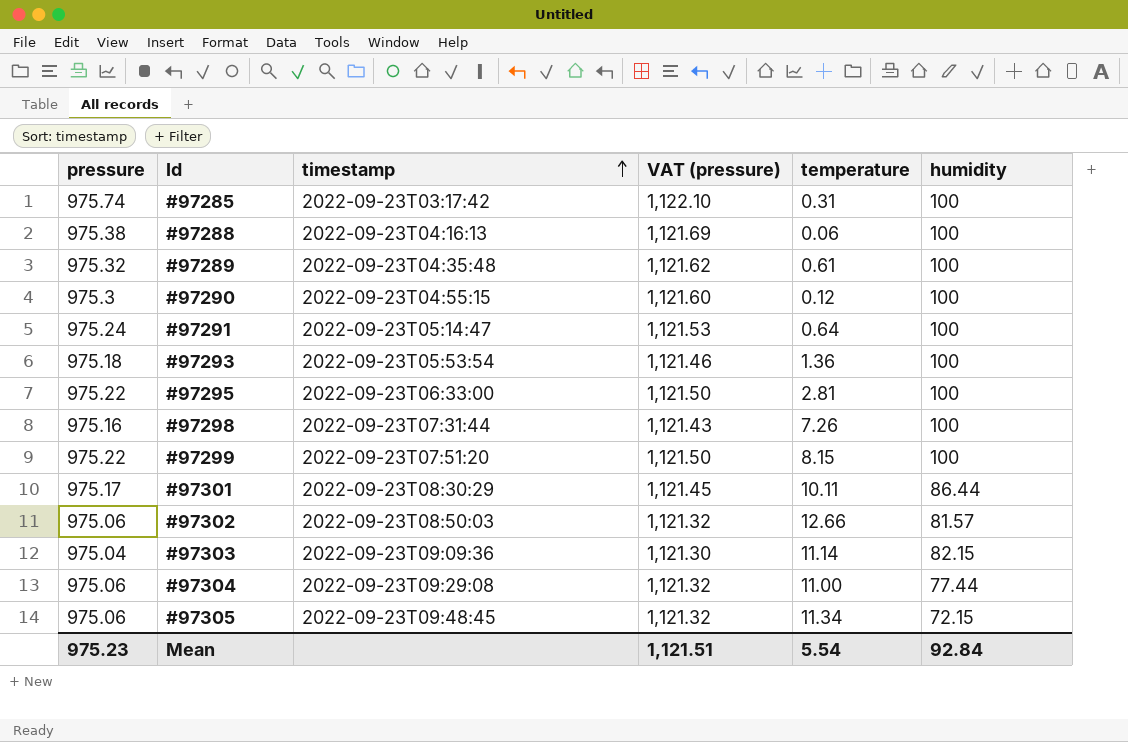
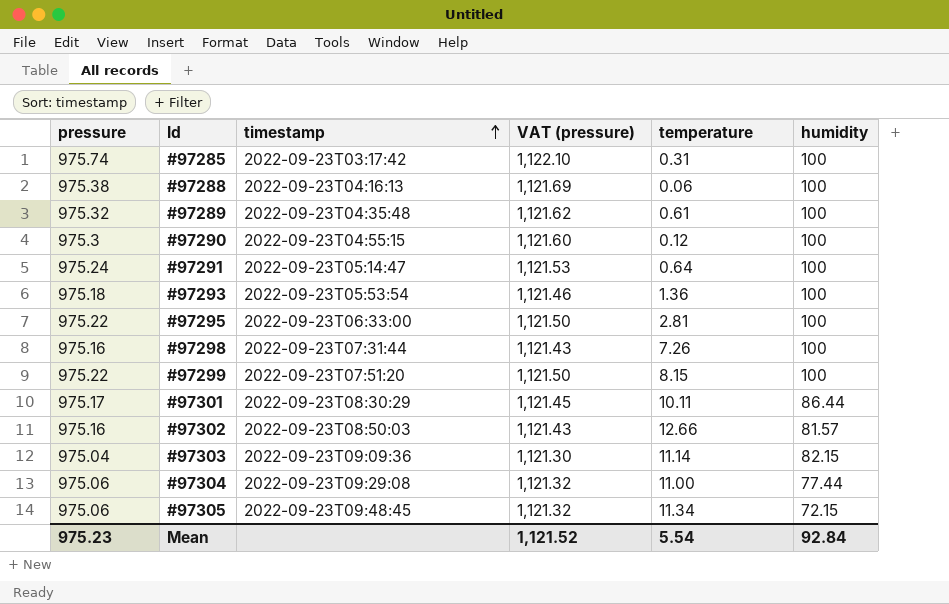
#97302 | pressure: 975.06 -> 975.16
#97302 | VAT (pressure): 1,121.32 -> 1,121.43
Mean | VAT (pressure): 1,121.51 -> 1,121.52

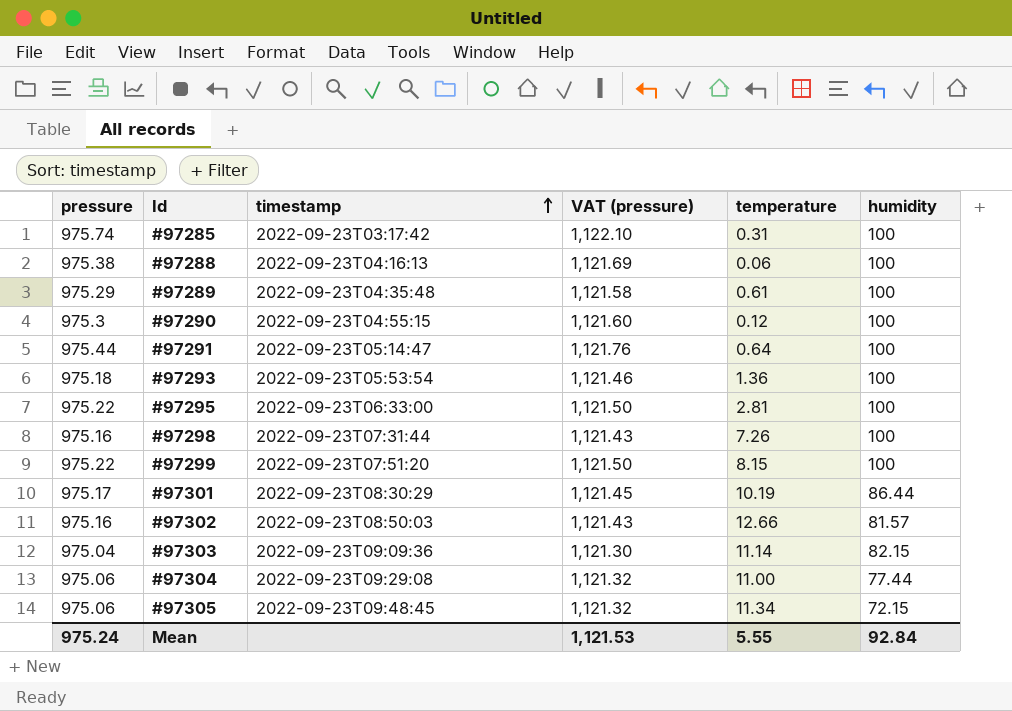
#97289 | pressure: 975.32 -> 975.29
#97289 | VAT (pressure): 1,121.62 -> 1,121.58
#97291 | pressure: 975.24 -> 975.44
#97291 | VAT (pressure): 1,121.53 -> 1,121.76
#97301 | temperature: 10.11 -> 10.19
Mean | pressure: 975.23 -> 975.24
Mean | VAT (pressure): 1,121.52 -> 1,121.53
Mean | temperature: 5.54 -> 5.55

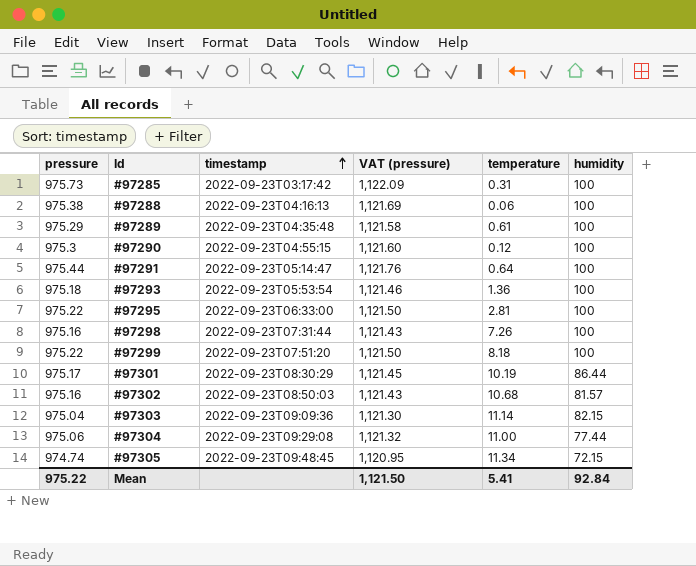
#97285 | pressure: 975.74 -> 975.73
#97285 | VAT (pressure): 1,122.10 -> 1,122.09
#97299 | temperature: 8.15 -> 8.18
#97302 | temperature: 12.66 -> 10.68
#97305 | pressure: 975.06 -> 974.74
#97305 | VAT (pressure): 1,121.32 -> 1,120.95
Mean | pressure: 975.24 -> 975.22
Mean | VAT (pressure): 1,121.53 -> 1,121.50
Mean | temperature: 5.55 -> 5.41

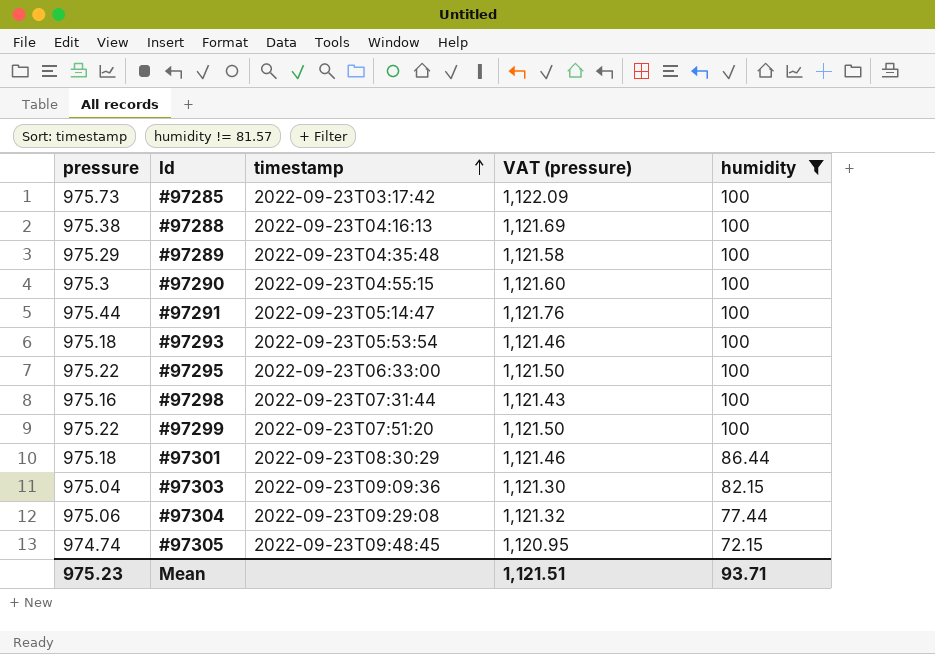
filter: none -> humidity != 81.57
column temperature | position: 5 -> none
#97301 | pressure: 975.17 -> 975.18
#97301 | VAT (pressure): 1,121.45 -> 1,121.46
Mean | pressure: 975.22 -> 975.23
Mean | VAT (pressure): 1,121.50 -> 1,121.51
Mean | humidity: 92.84 -> 93.71

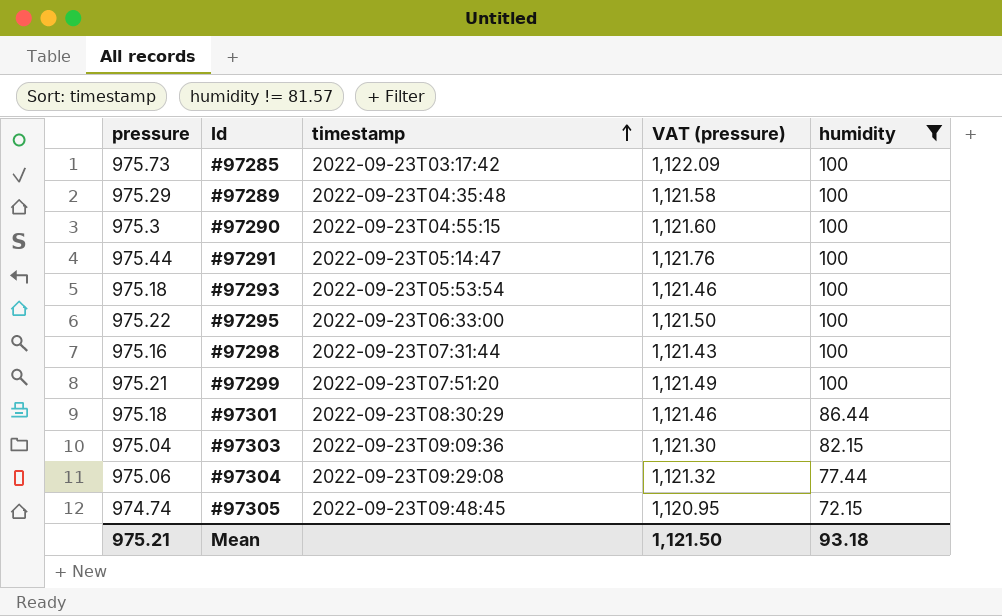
row #97288: 975.38 | 2022-09-23T04:16:13 | 1,121.69 | 100 -> none
#97299 | pressure: 975.22 -> 975.21
#97299 | VAT (pressure): 1,121.50 -> 1,121.49
Mean | pressure: 975.23 -> 975.21
Mean | VAT (pressure): 1,121.51 -> 1,121.50
Mean | humidity: 93.71 -> 93.18

